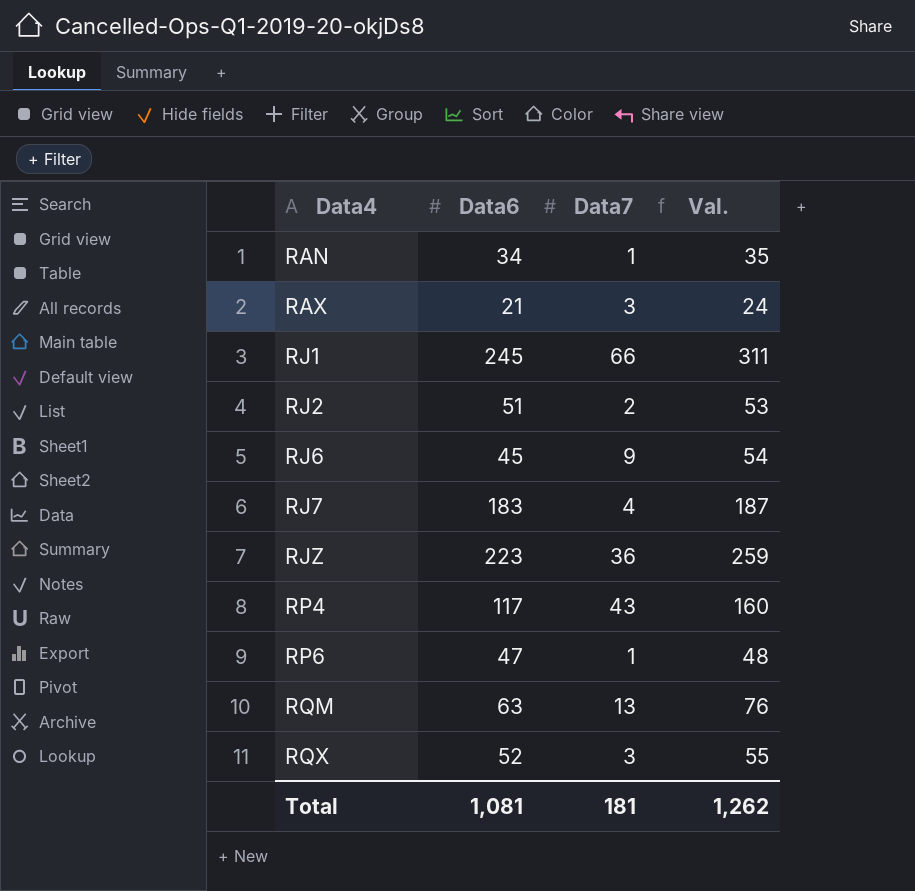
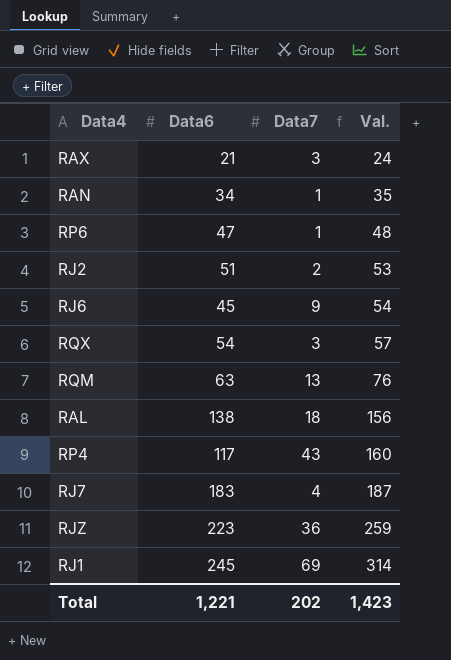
row order: Data4 ascending -> Val. ascending
RQX | Data6: 52 -> 54
RQX | Val.: 55 -> 57
row RAL: none -> 138 | 18 | 156
RJ1 | Data7: 66 -> 69
RJ1 | Val.: 311 -> 314
Total | Data6: 1,081 -> 1,221
Total | Data7: 181 -> 202
Total | Val.: 1,262 -> 1,423

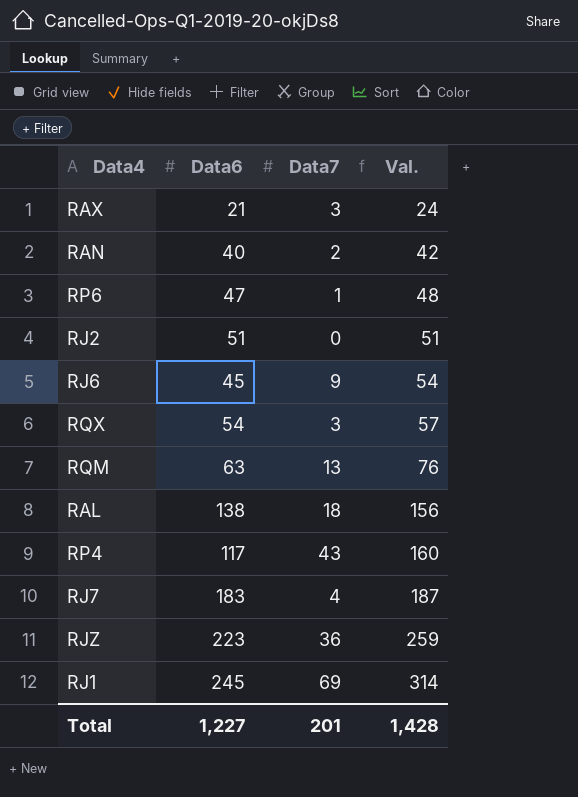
RAN | Data6: 34 -> 40
RAN | Data7: 1 -> 2
RAN | Val.: 35 -> 42
RJ2 | Data7: 2 -> 0
RJ2 | Val.: 53 -> 51
Total | Data6: 1,221 -> 1,227
Total | Data7: 202 -> 201
Total | Val.: 1,423 -> 1,428

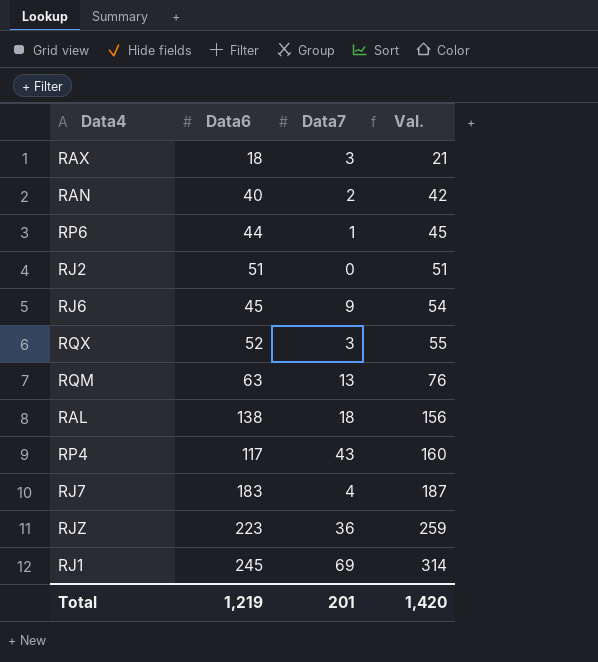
RAX | Data6: 21 -> 18
RAX | Val.: 24 -> 21
RP6 | Data6: 47 -> 44
RP6 | Val.: 48 -> 45
RQX | Data6: 54 -> 52
RQX | Val.: 57 -> 55
Total | Data6: 1,227 -> 1,219
Total | Val.: 1,428 -> 1,420

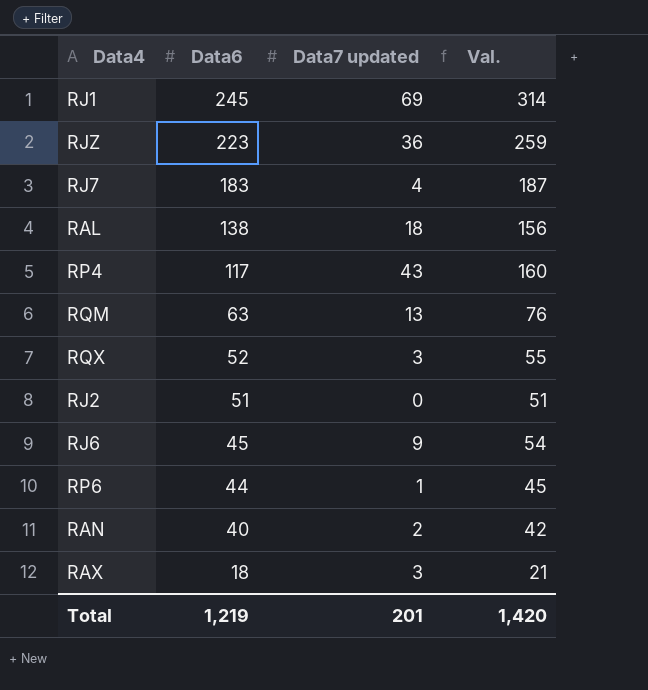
row order: Val. ascending -> Data6 descending
column name: Data7 -> Data7 updated

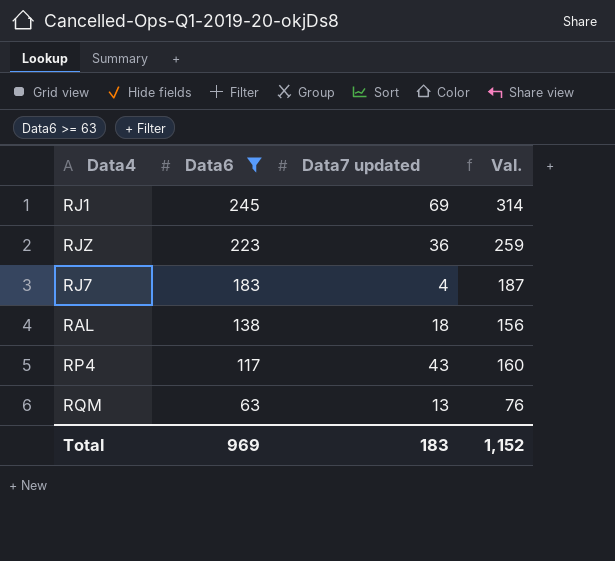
filter: none -> Data6 >= 63
Total | Data6: 1,219 -> 969
Total | Data7 updated: 201 -> 183
Total | Val.: 1,420 -> 1,152

